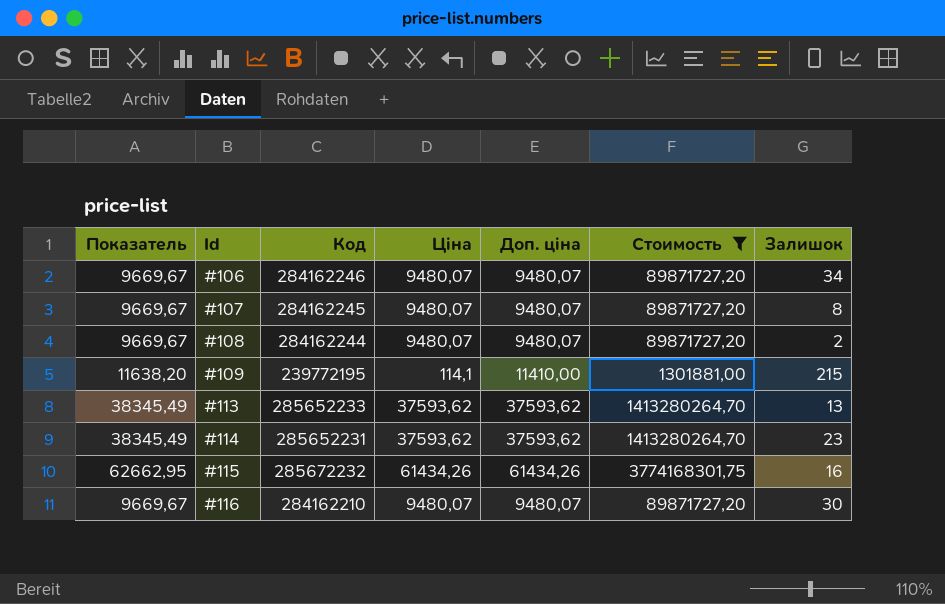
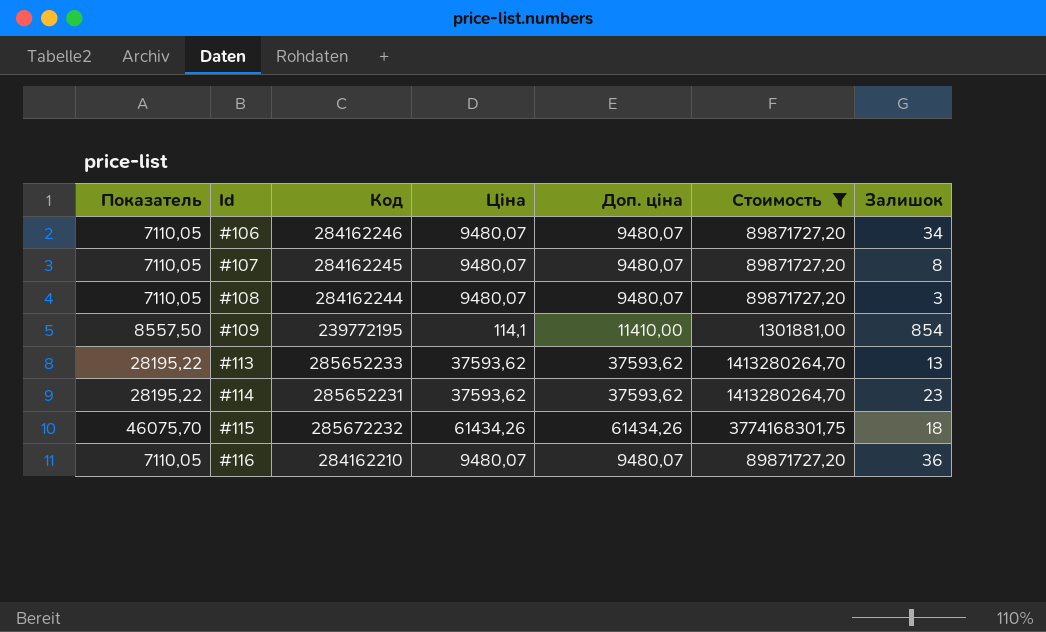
column Показатель | formula: [Доп. ціна] * 1,02 -> [Доп. ціна] * 0,75
#108 | Залишок: 2 -> 3
#109 | Залишок: 215 -> 854
#115 | Залишок: 16 -> 18
#116 | Залишок: 30 -> 36

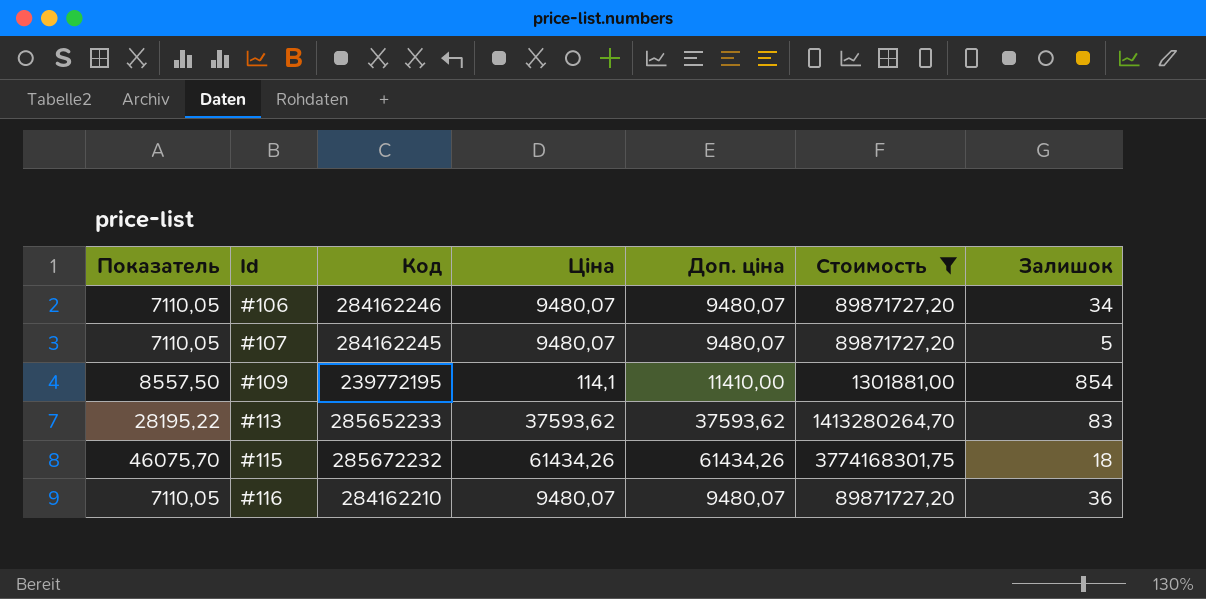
row #108: 7110,05 | 284162244 | 9480,07 | 9480,07 | 89871727,20 | 3 -> none
row #114: 28195,22 | 285652231 | 37593,62 | 37593,62 | 1413280264,70 | 23 -> none
#107 | Залишок: 8 -> 5
#113 | Залишок: 13 -> 83

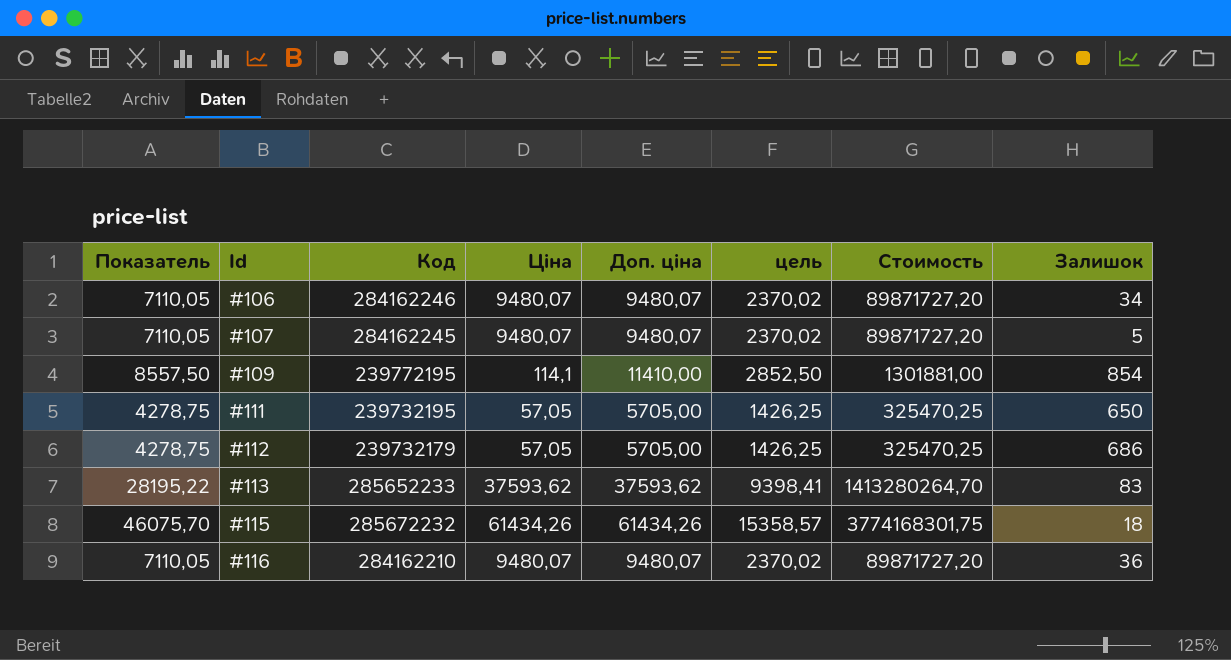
filter: Стоимость != 325470,25 -> none
column цель | formula: none -> [Доп. ціна] * 0,25

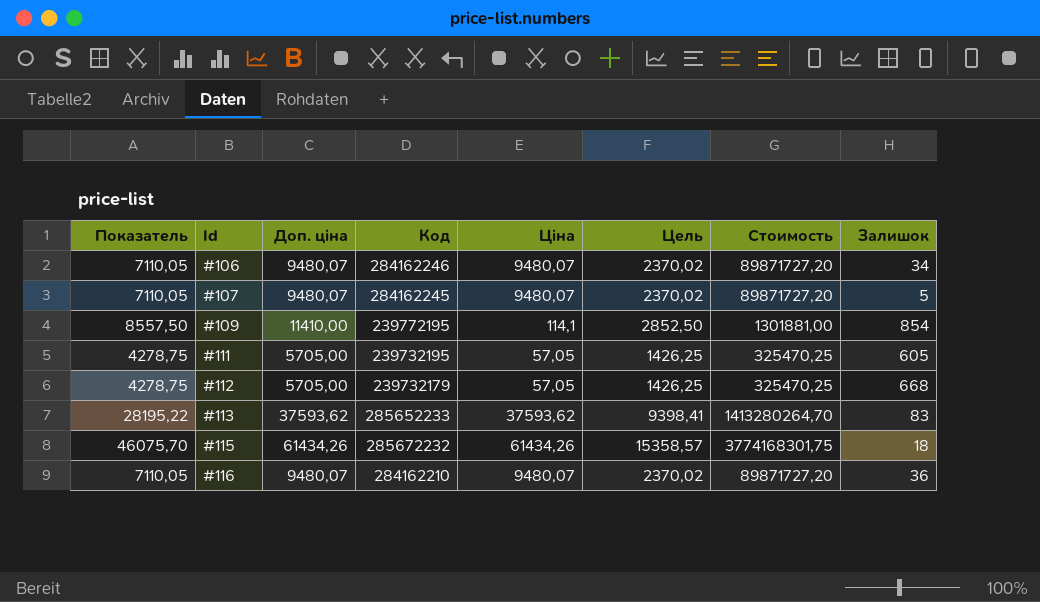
column Доп. ціна | position: 5 -> 3
column name: цель -> Цель
#111 | Залишок: 650 -> 605
#112 | Залишок: 686 -> 668

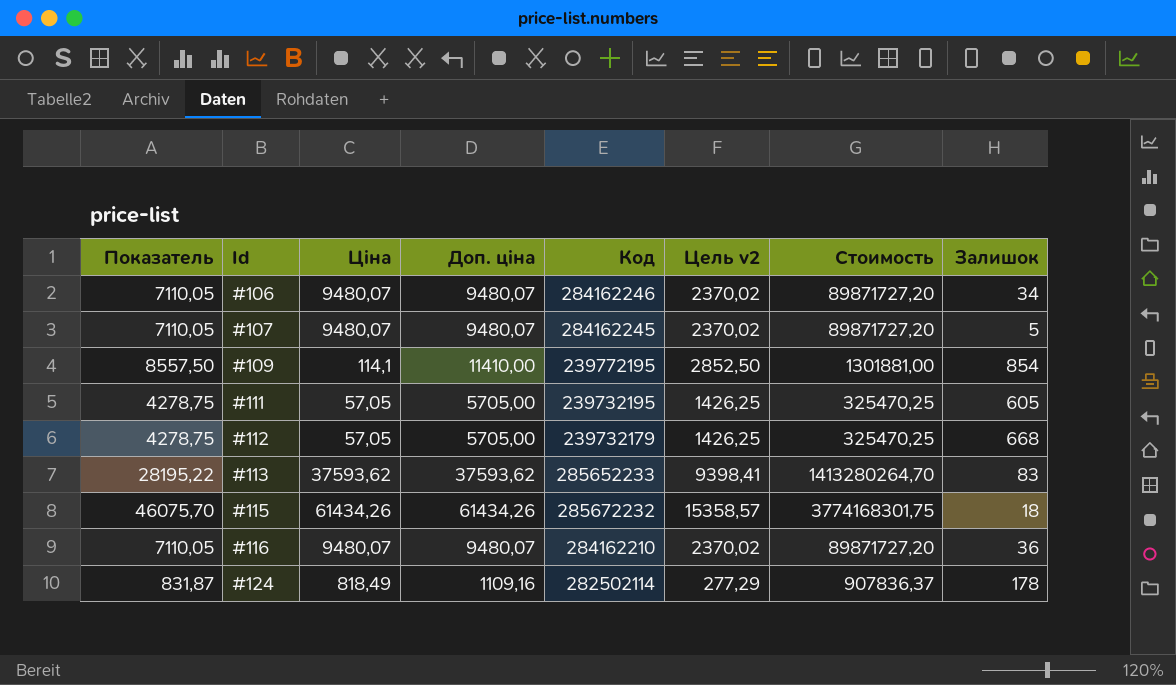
column Ціна | position: 5 -> 3
column name: Цель -> Цель v2
row #124: none -> 831,87 | 818,49 | 1109,16 | 282502114 | 277,29 | 907836,37 | 178

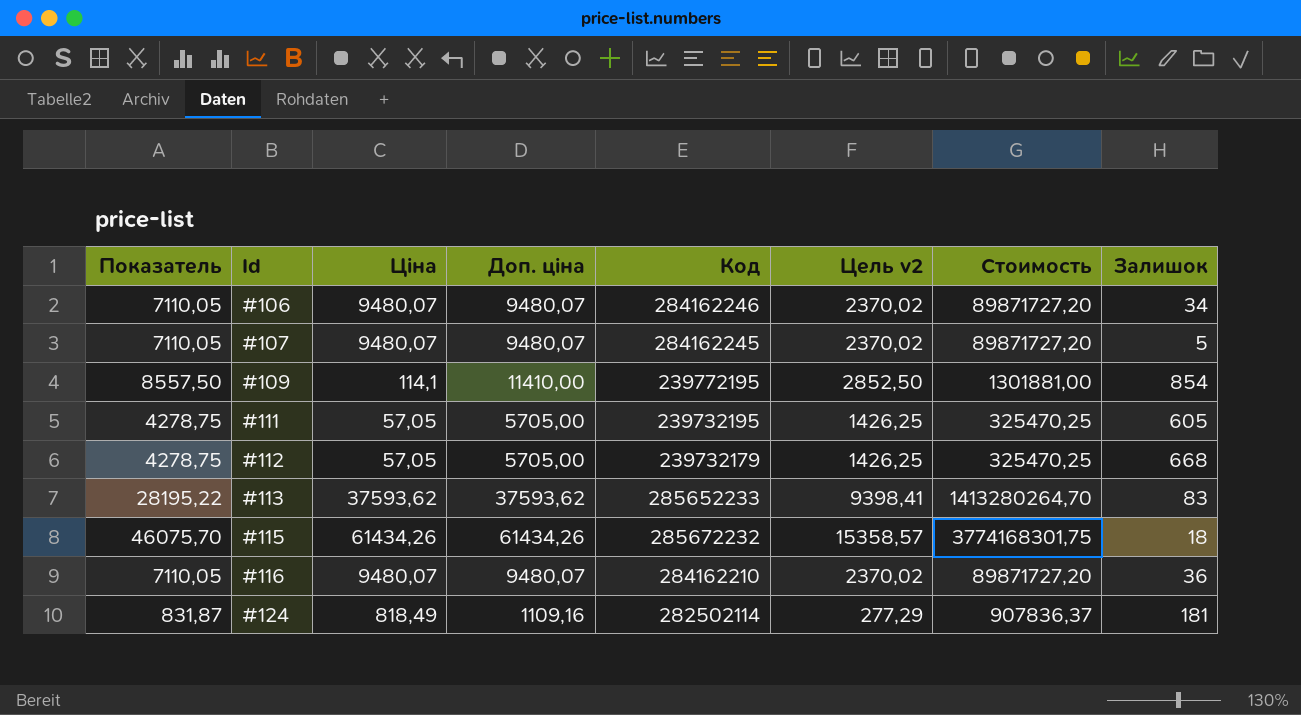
#124 | Залишок: 178 -> 181

